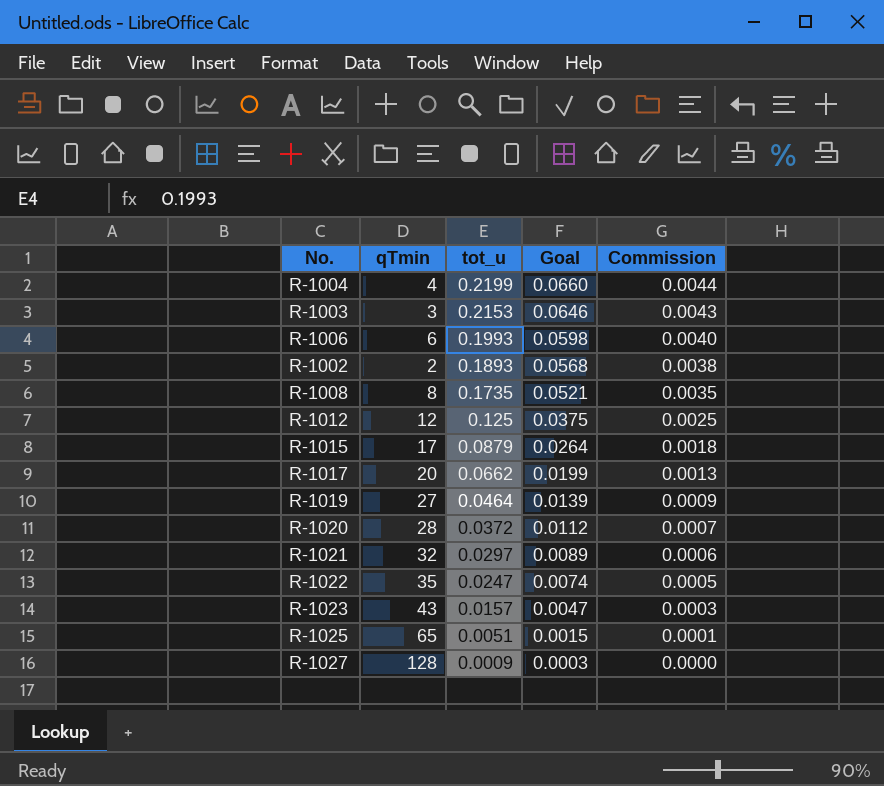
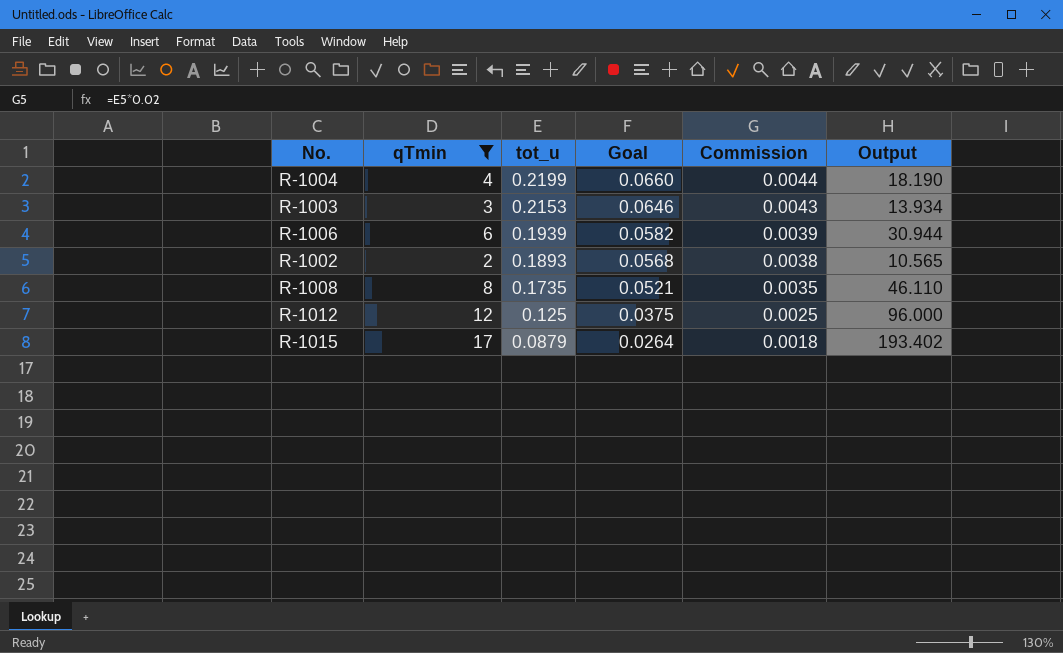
filter: none -> qTmin <= 17
column Output | formula: none -> [qTmin] / [tot_u]
R-1006 | tot_u: 0.1993 -> 0.1939
R-1006 | Goal: 0.0598 -> 0.0582
R-1006 | Commission: 0.0040 -> 0.0039

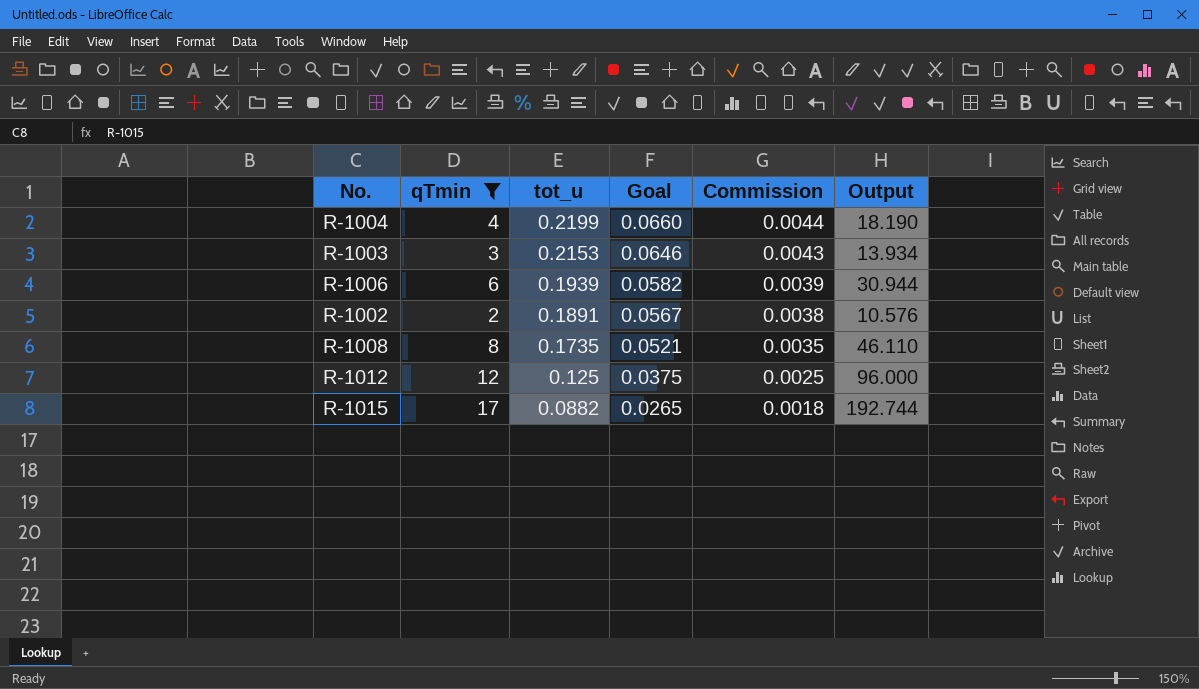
R-1002 | tot_u: 0.1893 -> 0.1891
R-1002 | Goal: 0.0568 -> 0.0567
R-1002 | Output: 10.565 -> 10.576
R-1015 | tot_u: 0.0879 -> 0.0882
R-1015 | Goal: 0.0264 -> 0.0265
R-1015 | Output: 193.402 -> 192.744

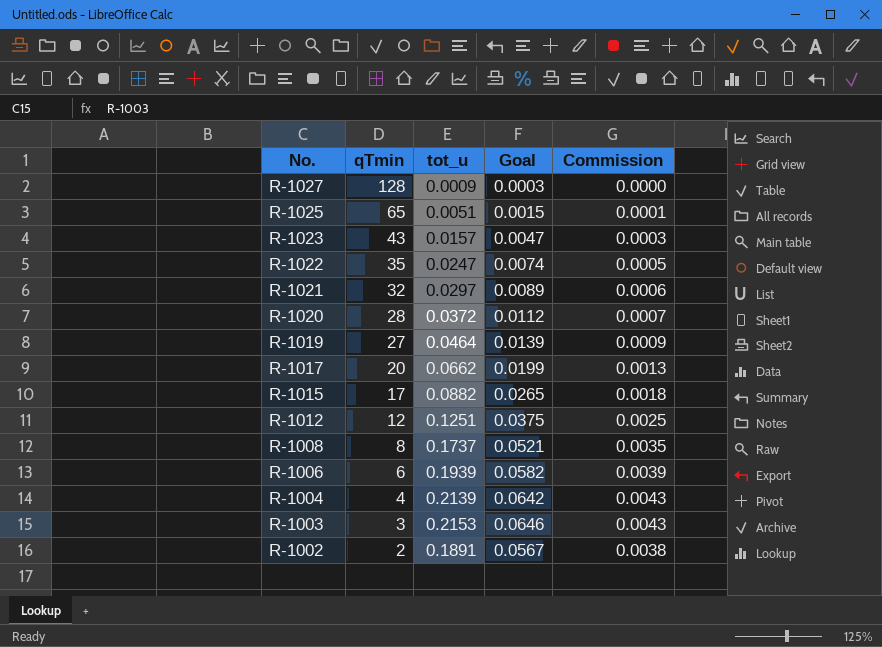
filter: qTmin <= 17 -> none
row order: tot_u descending -> No. descending
column Output | formula: [qTmin] / [tot_u] -> none
R-1012 | tot_u: 0.125 -> 0.1251
R-1008 | tot_u: 0.1735 -> 0.1737
R-1004 | tot_u: 0.2199 -> 0.2139
R-1004 | Goal: 0.0660 -> 0.0642
R-1004 | Commission: 0.0044 -> 0.0043

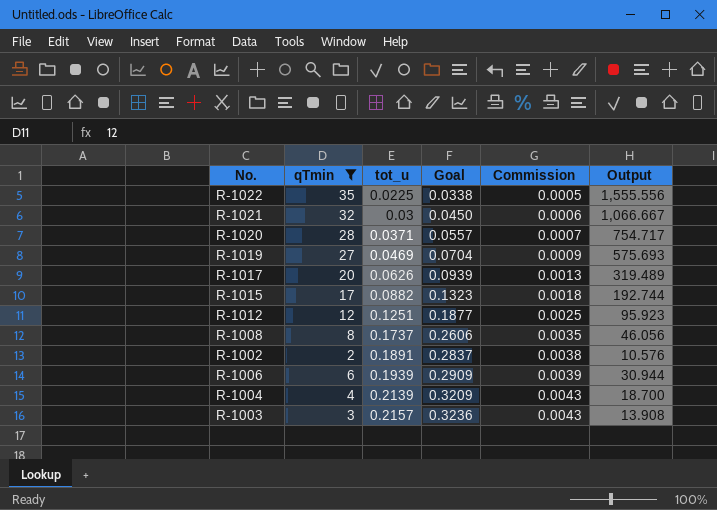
filter: none -> qTmin <= 35
row order: No. descending -> tot_u ascending
column Goal | formula: [tot_u] * 0.3 -> [tot_u] * 1.5
column Output | formula: none -> [qTmin] / [tot_u]
R-1022 | tot_u: 0.0247 -> 0.0225
R-1021 | tot_u: 0.0297 -> 0.03
R-1020 | tot_u: 0.0372 -> 0.0371
R-1019 | tot_u: 0.0464 -> 0.0469
R-1017 | tot_u: 0.0662 -> 0.0626
R-1003 | tot_u: 0.2153 -> 0.2157

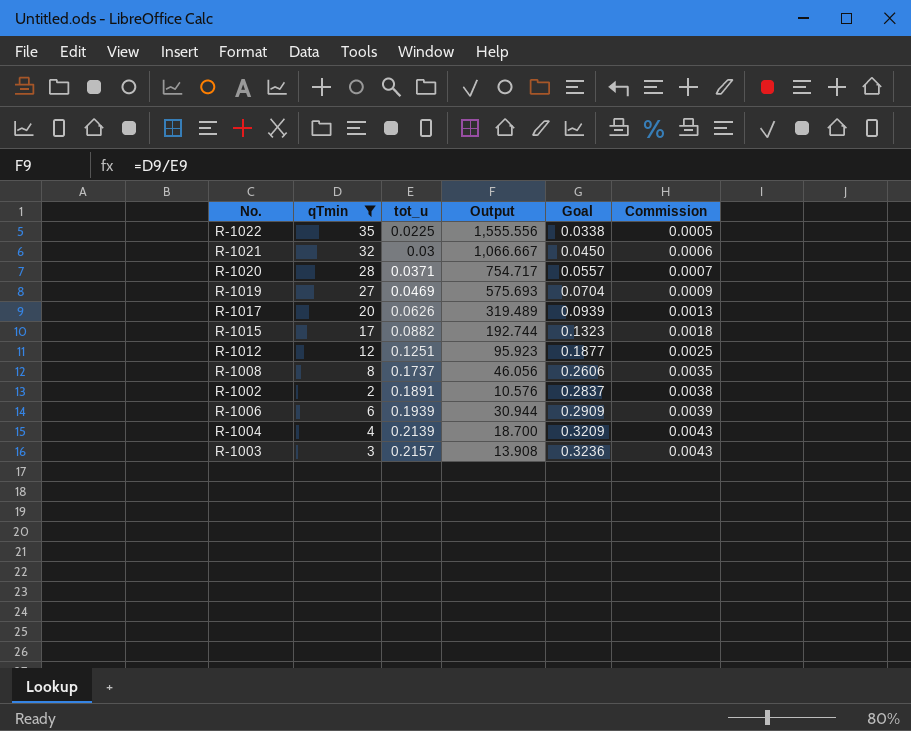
column Output | position: 6 -> 4

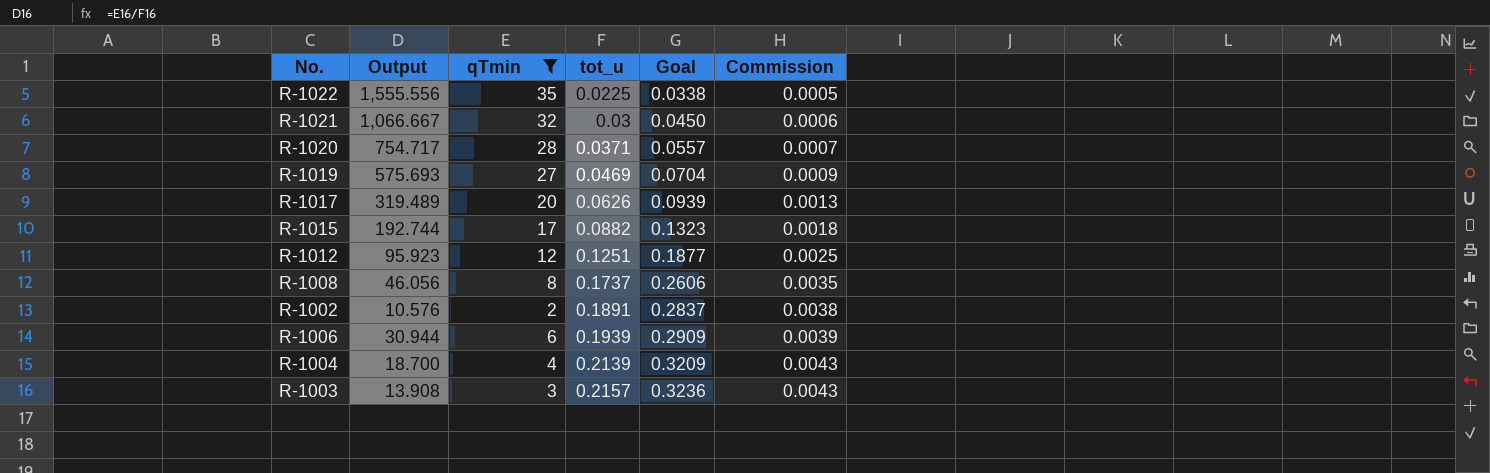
column Output | position: 4 -> 2

